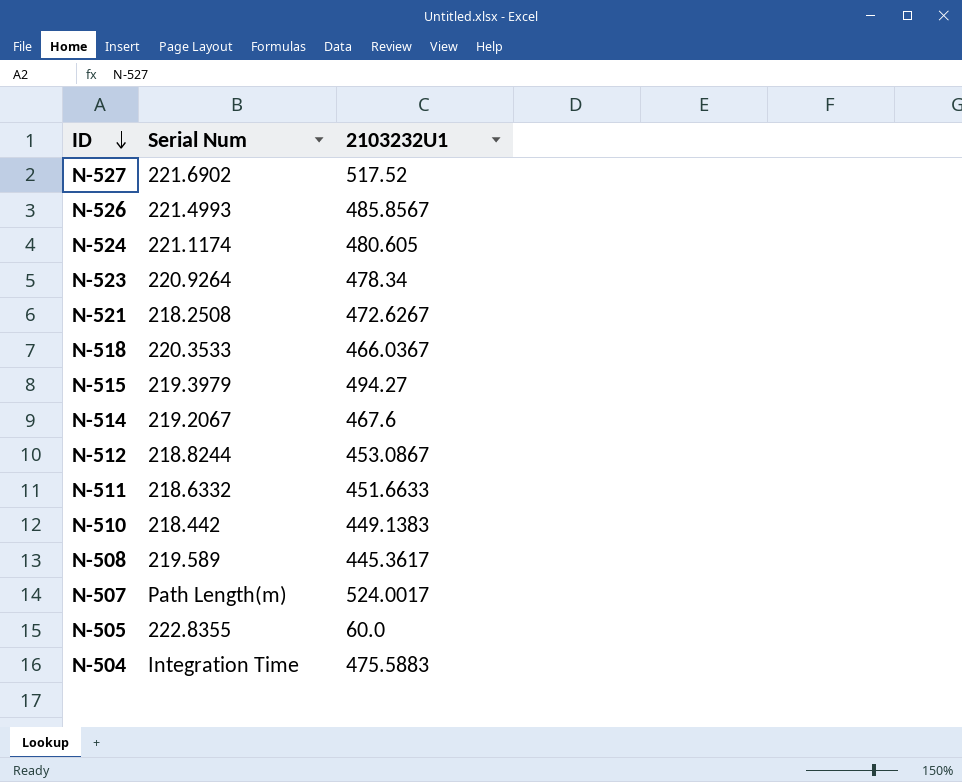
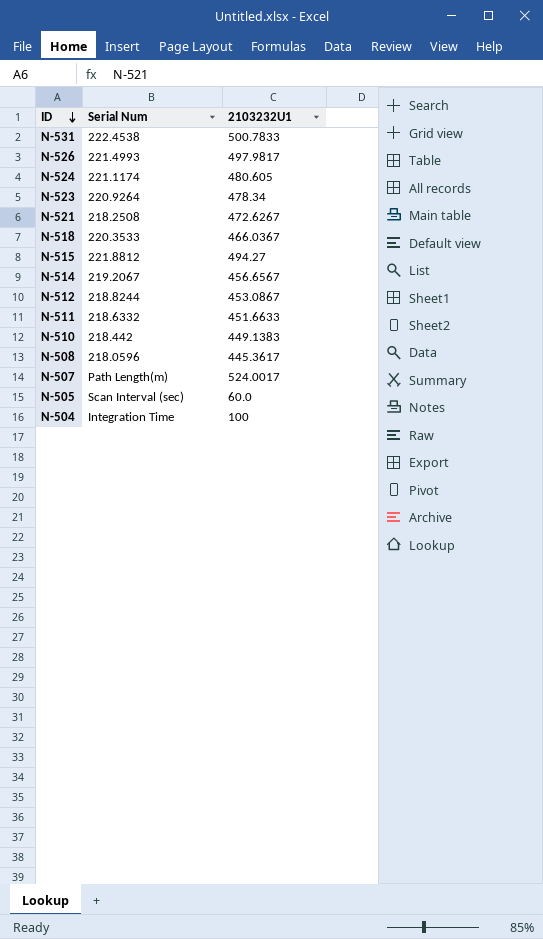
row N-527: 221.6902 | 517.52 -> none
row N-531: none -> 222.4538 | 500.7833
N-526 | 2103232U1: 485.8567 -> 497.9817
N-515 | Serial Num: 219.3979 -> 221.8812
N-514 | 2103232U1: 467.6 -> 456.6567
N-508 | Serial Num: 219.589 -> 218.0596
N-505 | Serial Num: 222.8355 -> Scan Interval (sec)
N-504 | 2103232U1: 475.5883 -> 100

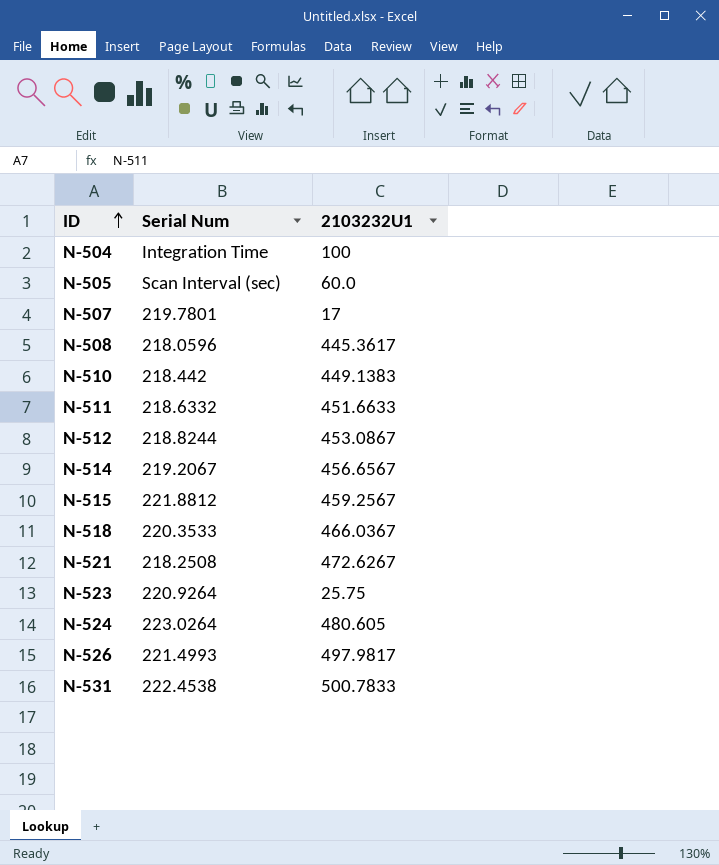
row order: ID descending -> ID ascending
N-507 | Serial Num: Path Length(m) -> 219.7801
N-507 | 2103232U1: 524.0017 -> 17
N-515 | 2103232U1: 494.27 -> 459.2567
N-523 | 2103232U1: 478.34 -> 25.75
N-524 | Serial Num: 221.1174 -> 223.0264

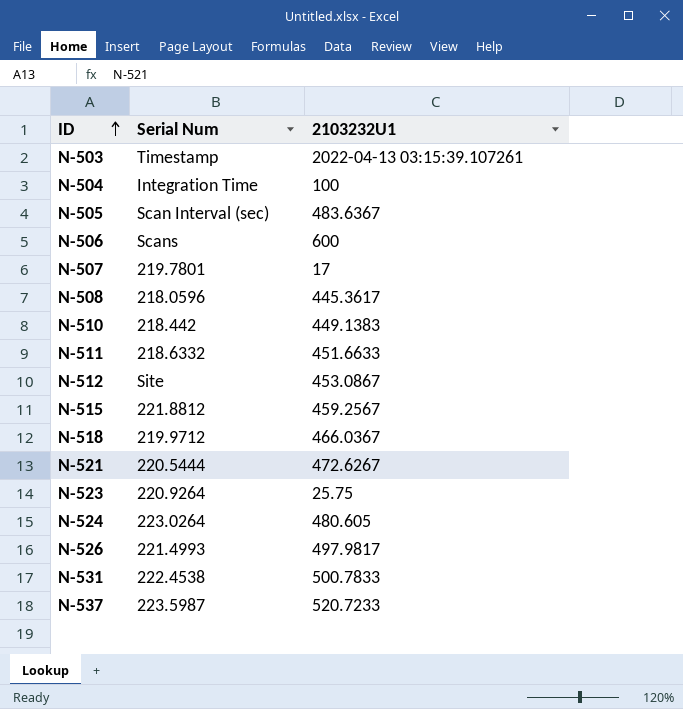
row N-514: 219.2067 | 456.6567 -> none
row N-503: none -> Timestamp | 2022-04-13 03:15:39.107261
N-505 | 2103232U1: 60.0 -> 483.6367
row N-506: none -> Scans | 600
N-512 | Serial Num: 218.8244 -> Site
N-518 | Serial Num: 220.3533 -> 219.9712
N-521 | Serial Num: 218.2508 -> 220.5444
row N-537: none -> 223.5987 | 520.7233

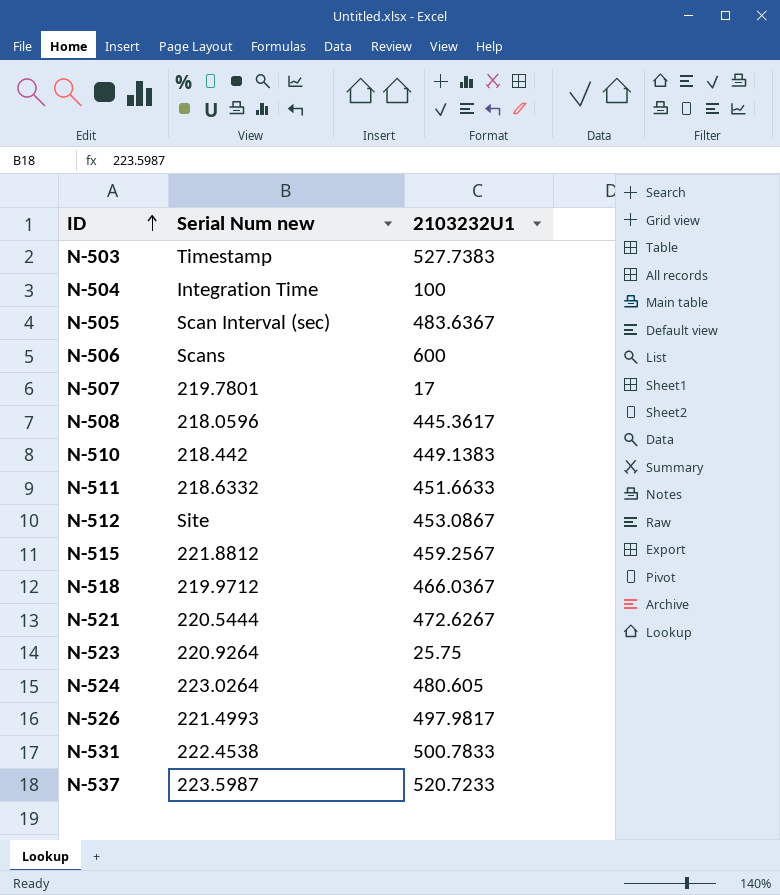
column name: Serial Num -> Serial Num new
N-503 | 2103232U1: 2022-04-13 03:15:39.107261 -> 527.7383

